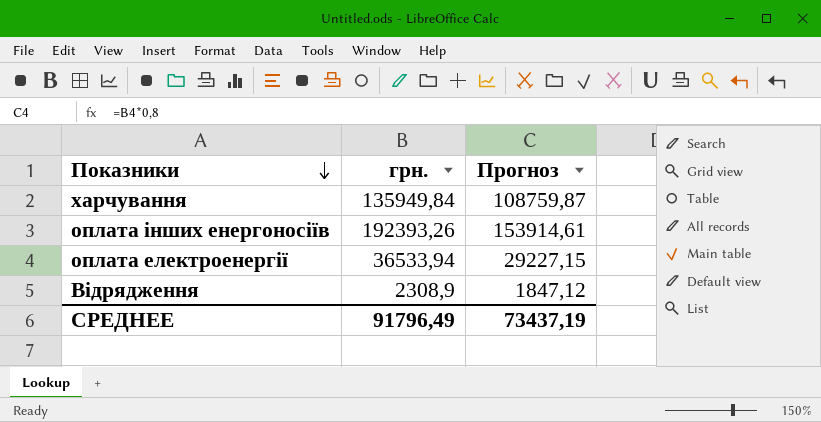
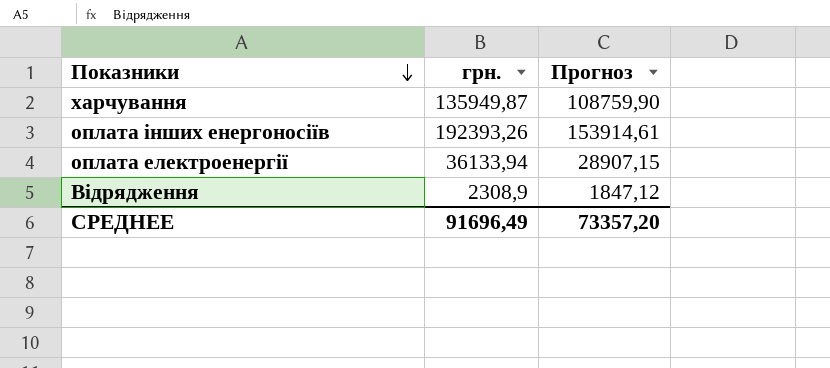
харчування | грн.: 135949,84 -> 135949,87
харчування | Прогноз: 108759,87 -> 108759,90
оплата електроенергії | грн.: 36533,94 -> 36133,94
оплата електроенергії | Прогноз: 29227,15 -> 28907,15
СРЕДНЕЕ | грн.: 91796,49 -> 91696,49
СРЕДНЕЕ | Прогноз: 73437,19 -> 73357,20

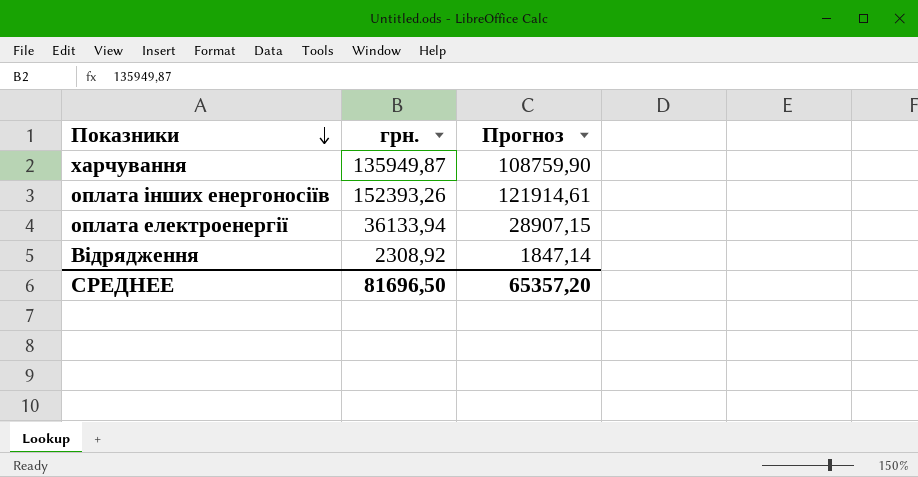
оплата інших енергоносіїв | грн.: 192393,26 -> 152393,26
оплата інших енергоносіїв | Прогноз: 153914,61 -> 121914,61
Відрядження | грн.: 2308,9 -> 2308,92
Відрядження | Прогноз: 1847,12 -> 1847,14
СРЕДНЕЕ | грн.: 91696,49 -> 81696,50
СРЕДНЕЕ | Прогноз: 73357,20 -> 65357,20

